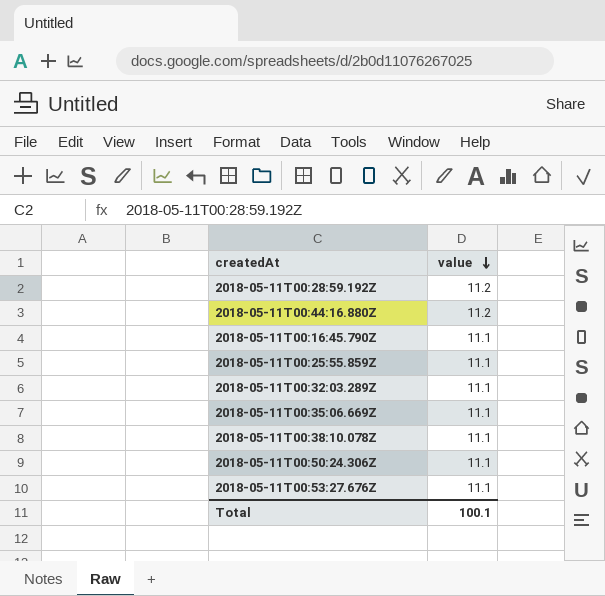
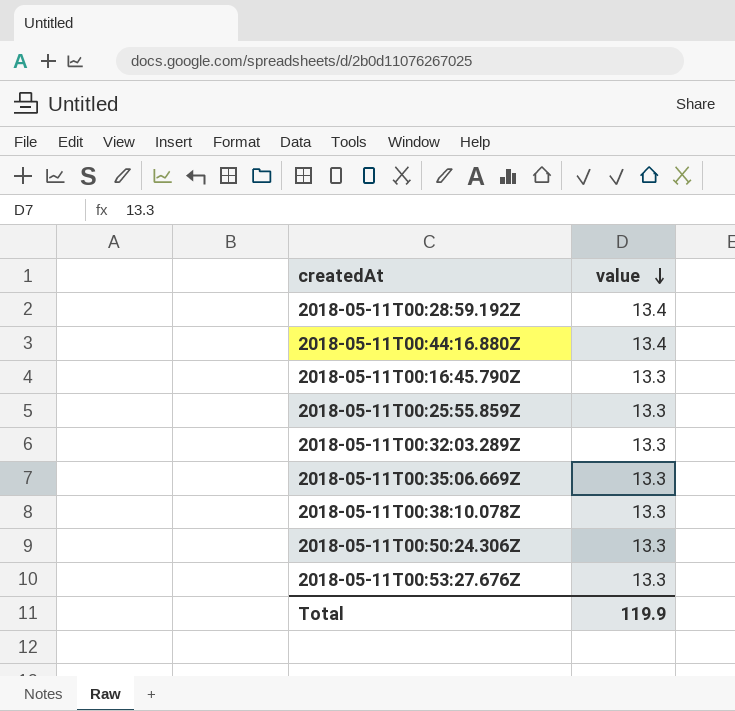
2018-05-11T00:28:59.192Z | value: 11.2 -> 13.4
2018-05-11T00:44:16.880Z | value: 11.2 -> 13.4
2018-05-11T00:16:45.790Z | value: 11.1 -> 13.3
2018-05-11T00:25:55.859Z | value: 11.1 -> 13.3
2018-05-11T00:32:03.289Z | value: 11.1 -> 13.3
2018-05-11T00:35:06.669Z | value: 11.1 -> 13.3
2018-05-11T00:38:10.078Z | value: 11.1 -> 13.3
2018-05-11T00:50:24.306Z | value: 11.1 -> 13.3
2018-05-11T00:53:27.676Z | value: 11.1 -> 13.3
Total | value: 100.1 -> 119.9

